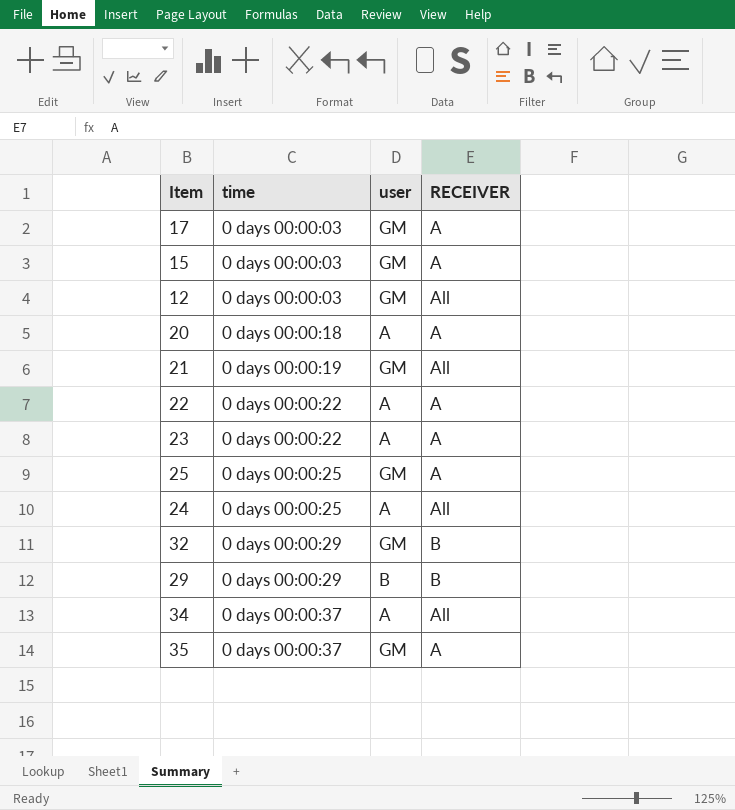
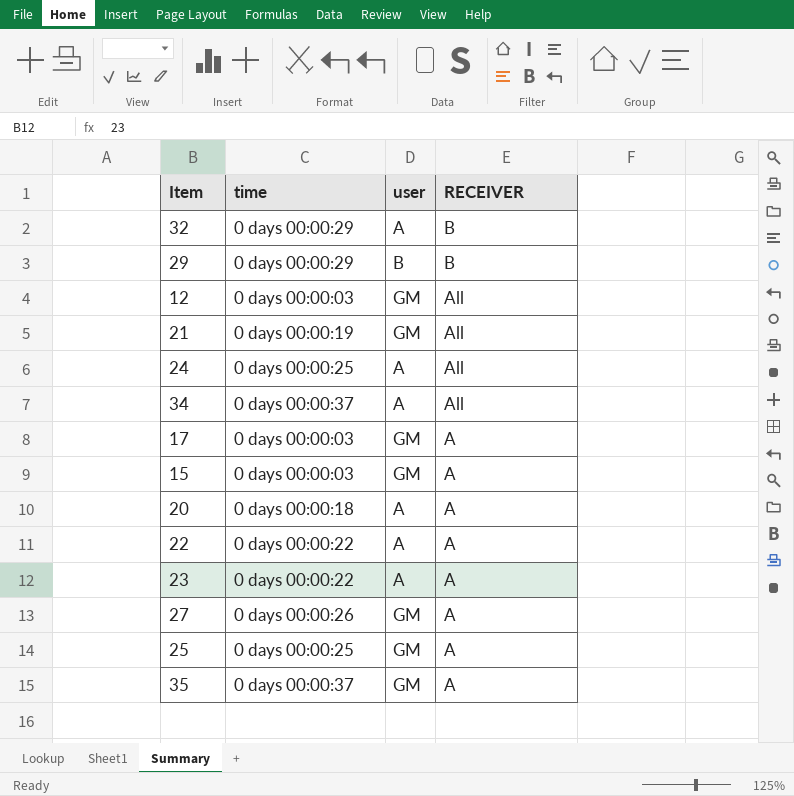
row order: time ascending -> RECEIVER descending
32 | user: GM -> A
row 27: none -> 0 days 00:00:26 | GM | A

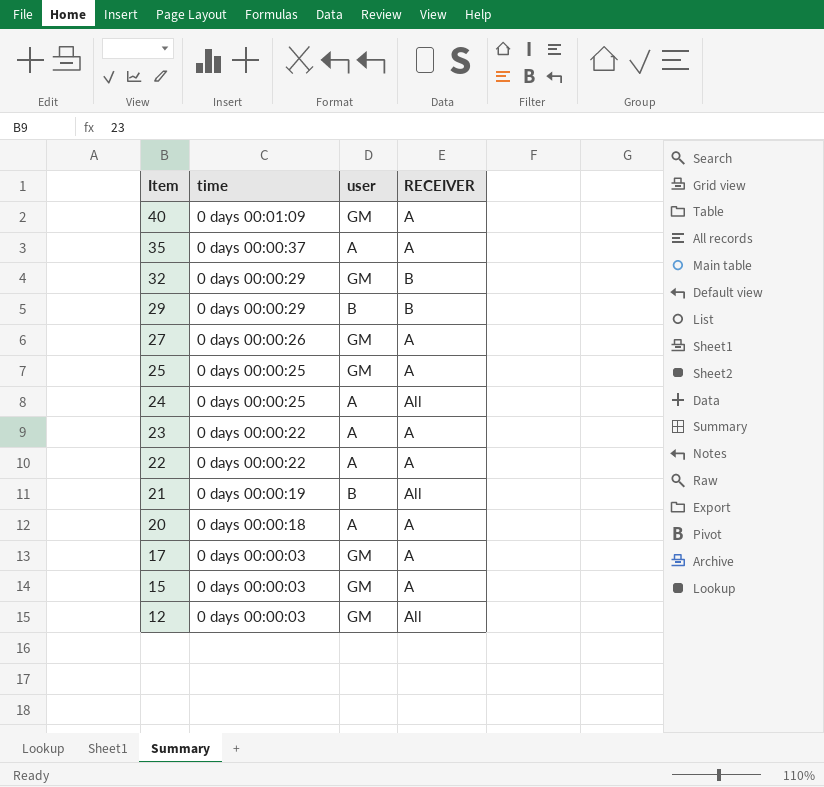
row order: RECEIVER descending -> Item descending
row 34: 0 days 00:00:37 | A | All -> none
row 40: none -> 0 days 00:01:09 | GM | A
35 | user: GM -> A
32 | user: A -> GM
21 | user: GM -> B

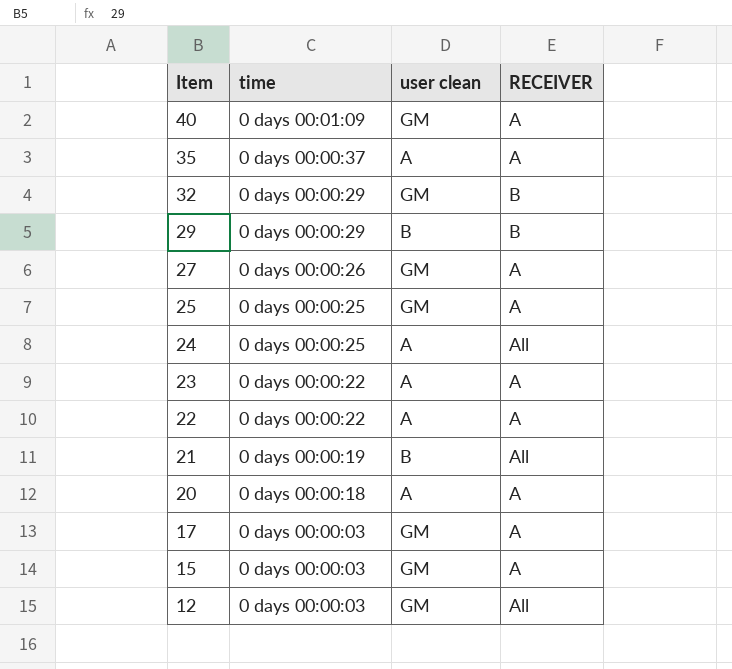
column name: user -> user clean

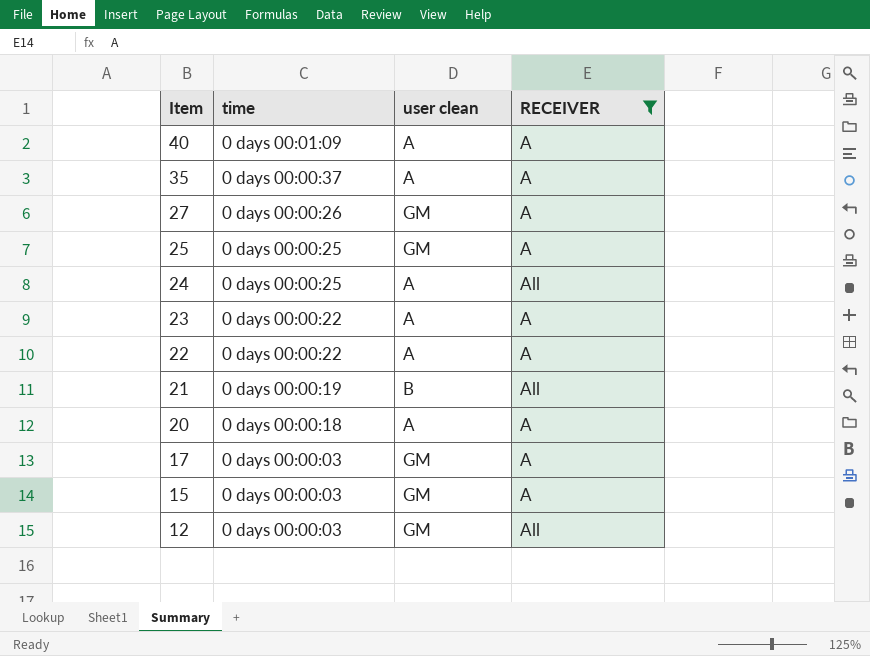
filter: none -> RECEIVER != B
40 | user clean: GM -> A

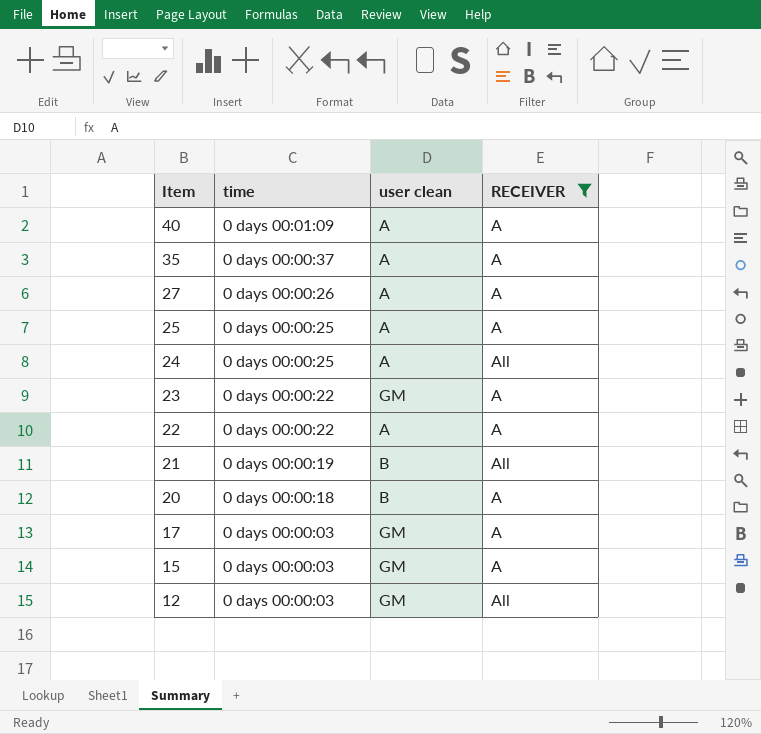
27 | user clean: GM -> A
25 | user clean: GM -> A
23 | user clean: A -> GM
20 | user clean: A -> B

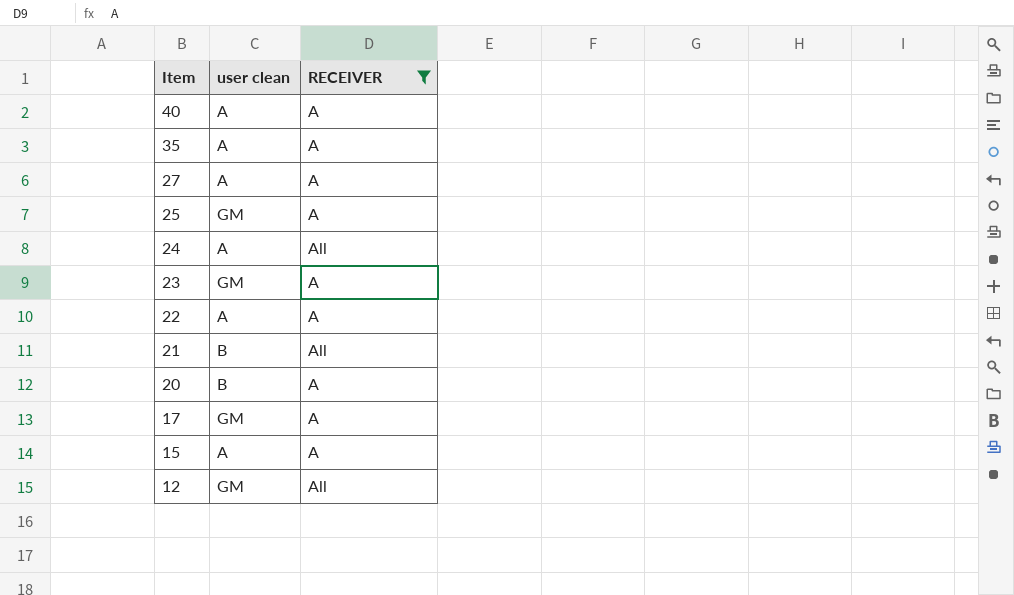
column time | position: 2 -> none
25 | user clean: A -> GM
15 | user clean: GM -> A

